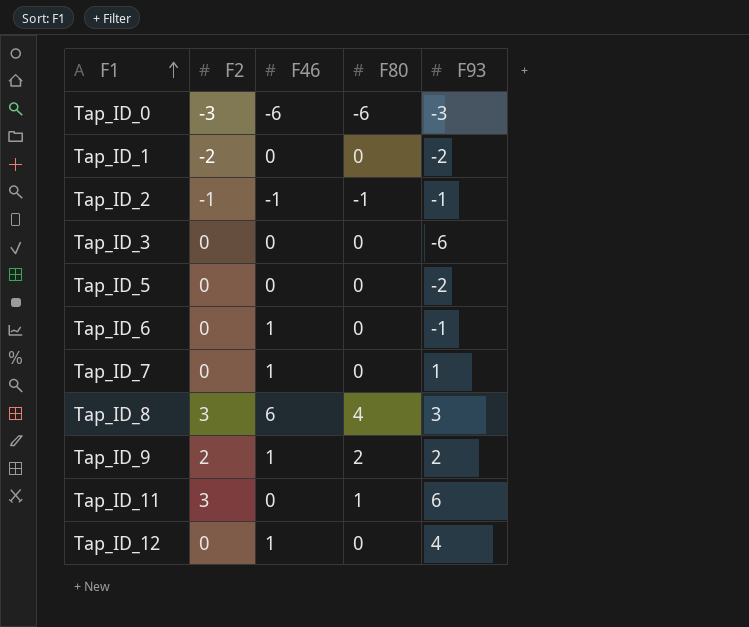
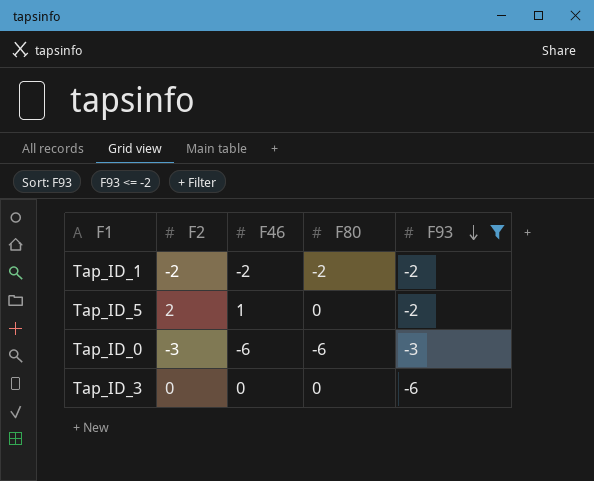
filter: none -> F93 <= -2
row order: F1 ascending -> F93 descending
Tap_ID_1 | F46: 0 -> -2
Tap_ID_1 | F80: 0 -> -2
Tap_ID_5 | F2: 0 -> 2
Tap_ID_5 | F46: 0 -> 1

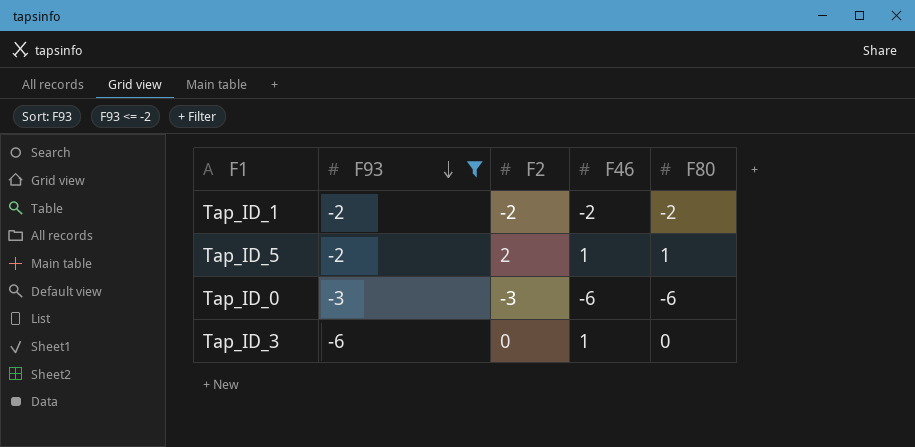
column F93 | position: 5 -> 2
Tap_ID_5 | F80: 0 -> 1
Tap_ID_3 | F46: 0 -> 1

